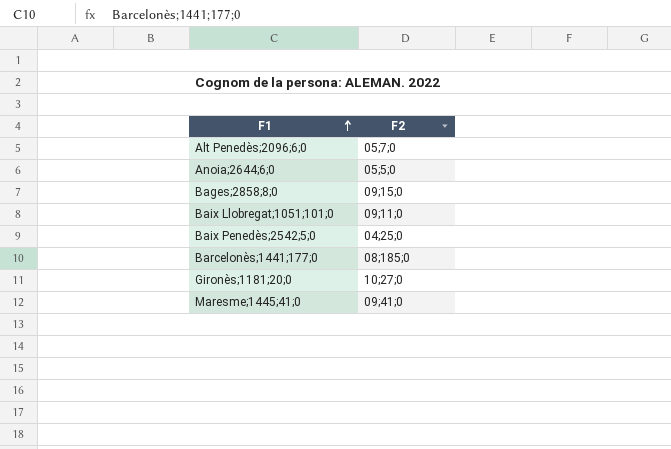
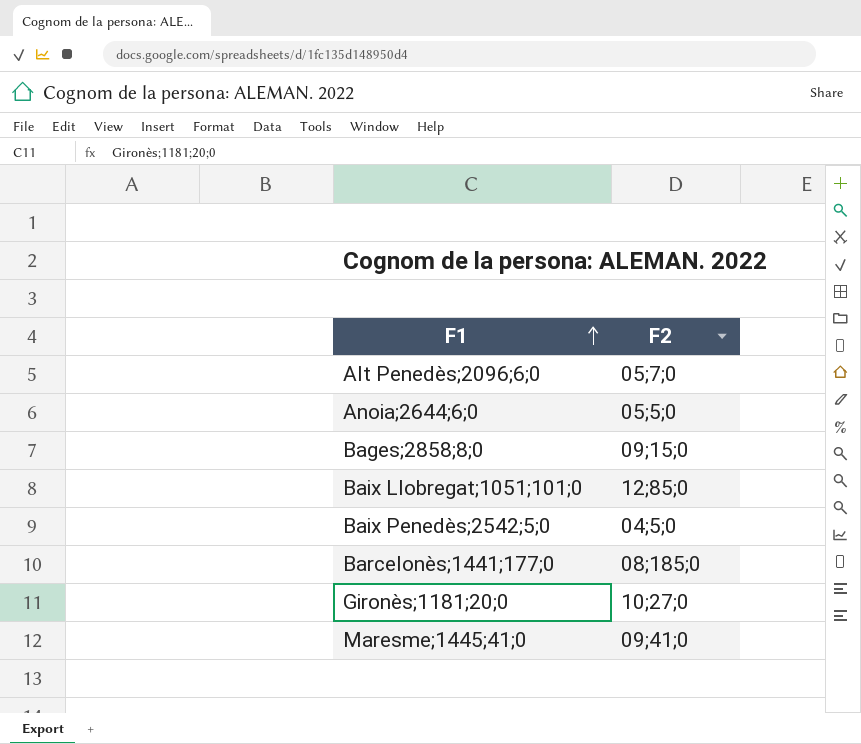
Baix Llobregat;1051;101;0 | F2: 09;11;0 -> 12;85;0
Baix Penedès;2542;5;0 | F2: 04;25;0 -> 04;5;0

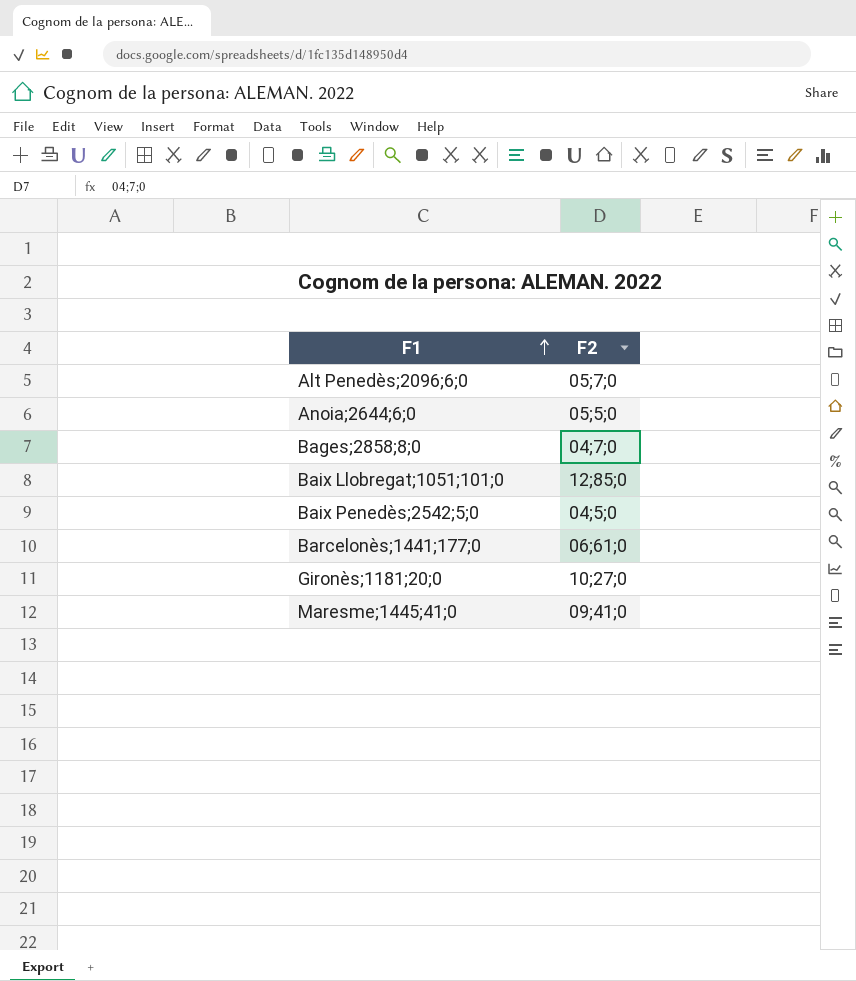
Bages;2858;8;0 | F2: 09;15;0 -> 04;7;0
Barcelonès;1441;177;0 | F2: 08;185;0 -> 06;61;0

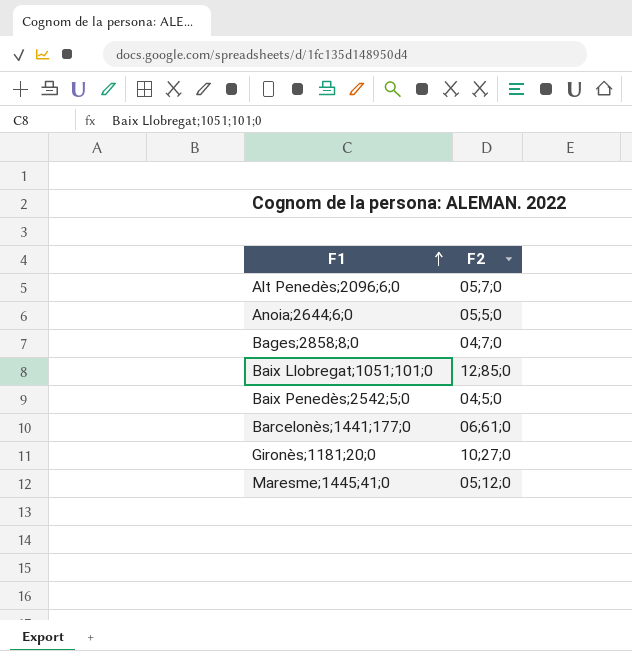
Maresme;1445;41;0 | F2: 09;41;0 -> 05;12;0

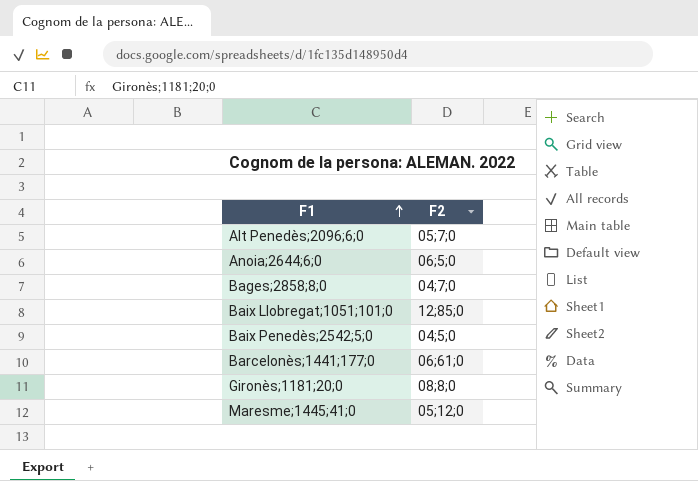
Anoia;2644;6;0 | F2: 05;5;0 -> 06;5;0
Gironès;1181;20;0 | F2: 10;27;0 -> 08;8;0

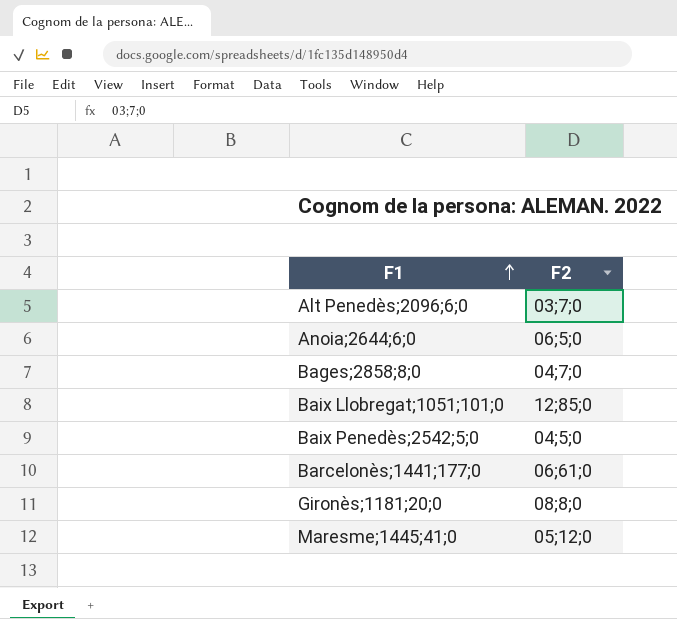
Alt Penedès;2096;6;0 | F2: 05;7;0 -> 03;7;0

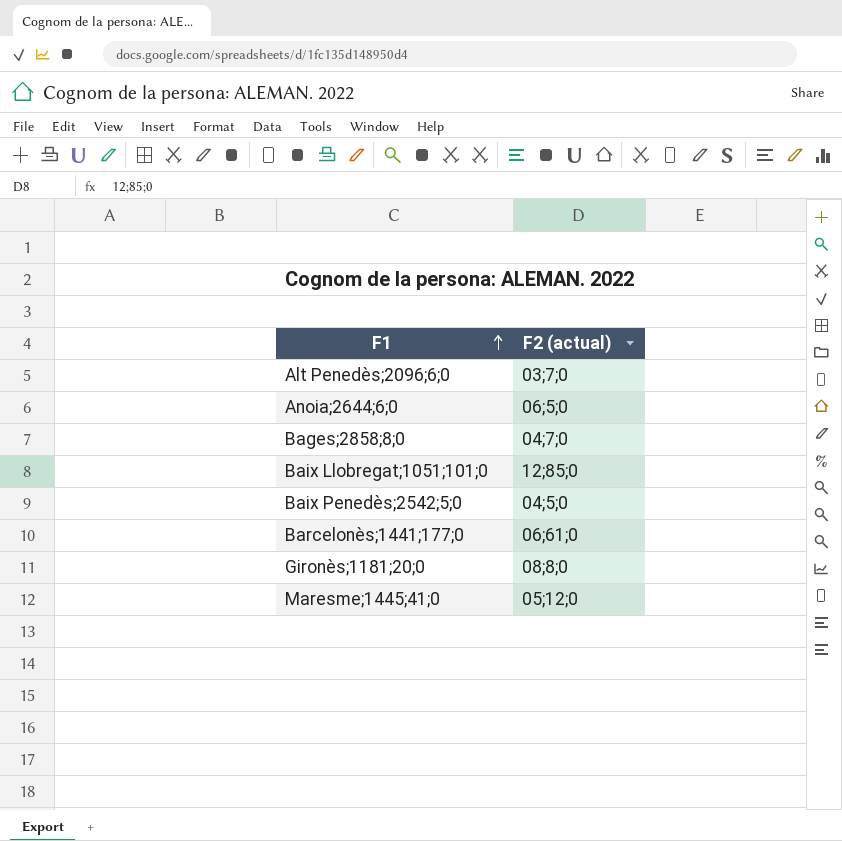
column name: F2 -> F2 (actual)

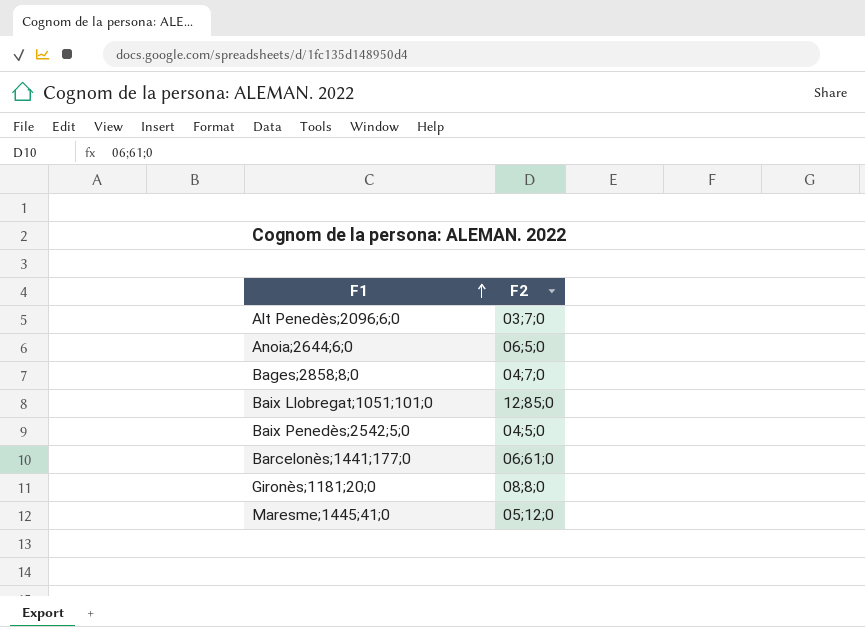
column name: F2 (actual) -> F2

